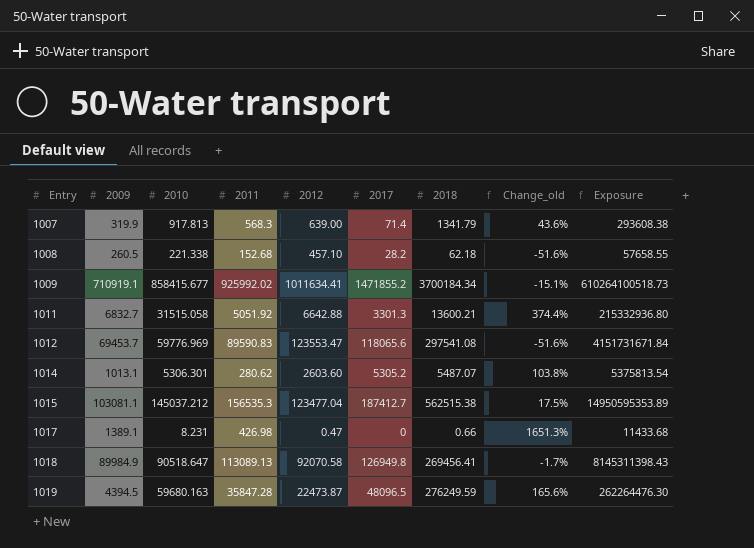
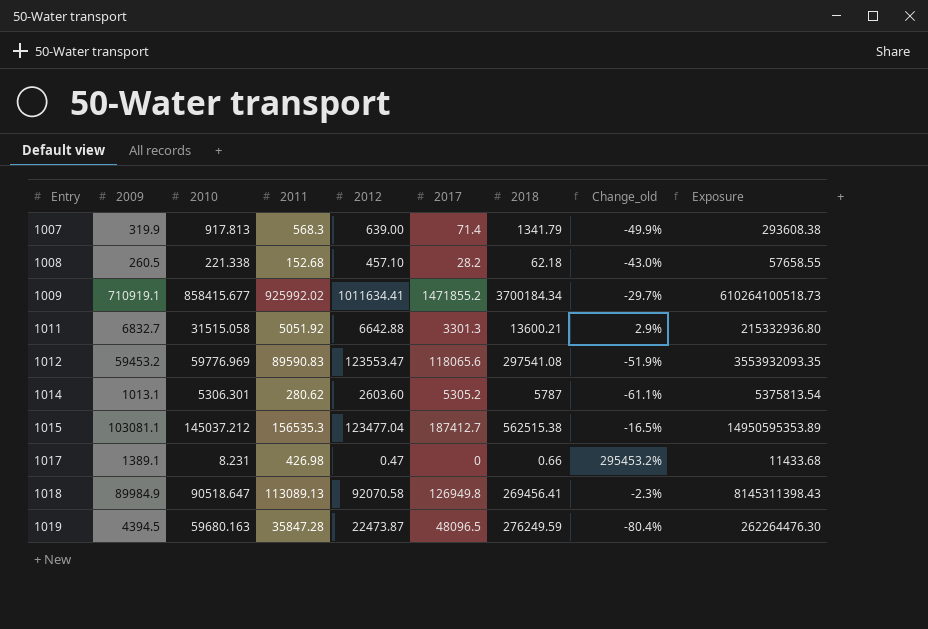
column Change_old | formula: ([2010] - [2012]) / [2012] -> ([2009] - [2012]) / [2012]
1012 | 2009: 69453.7 -> 59453.2
1012 | Exposure: 4151731671.84 -> 3553932093.35
1014 | 2018: 5487.07 -> 5787

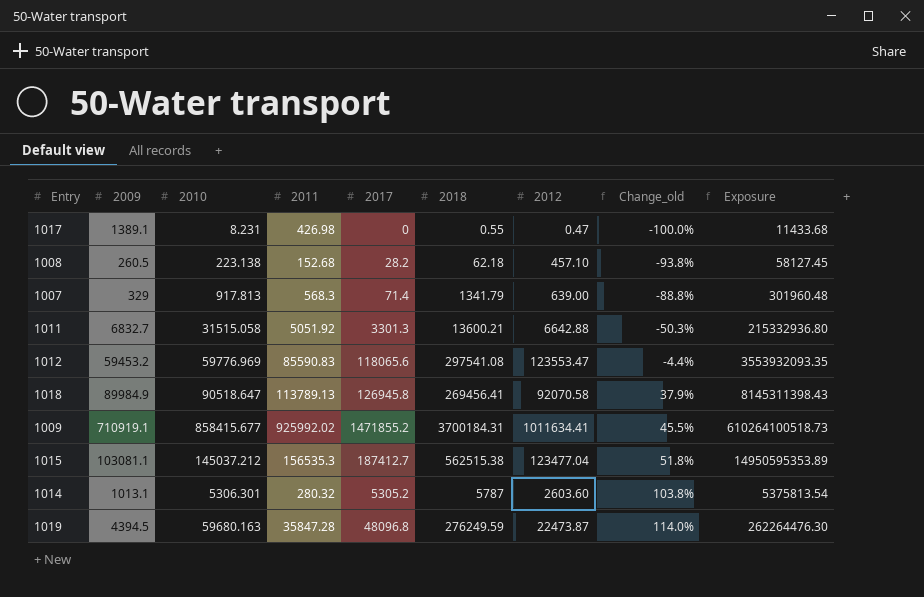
row order: Entry ascending -> Change_old ascending
column 2012 | position: 5 -> 7
column Change_old | formula: ([2009] - [2012]) / [2012] -> ([2017] - [2012]) / [2012]
1017 | 2018: 0.66 -> 0.55
1008 | 2010: 221.338 -> 223.138
1008 | Exposure: 57658.55 -> 58127.45
1007 | 2009: 319.9 -> 329
1007 | Exposure: 293608.38 -> 301960.48
1012 | 2011: 89590.83 -> 85590.83
1018 | 2011: 113089.13 -> 113789.13
1018 | 2017: 126949.8 -> 126945.8
1009 | 2018: 3700184.34 -> 3700184.31
1014 | 2011: 280.62 -> 280.32
1019 | 2017: 48096.5 -> 48096.8

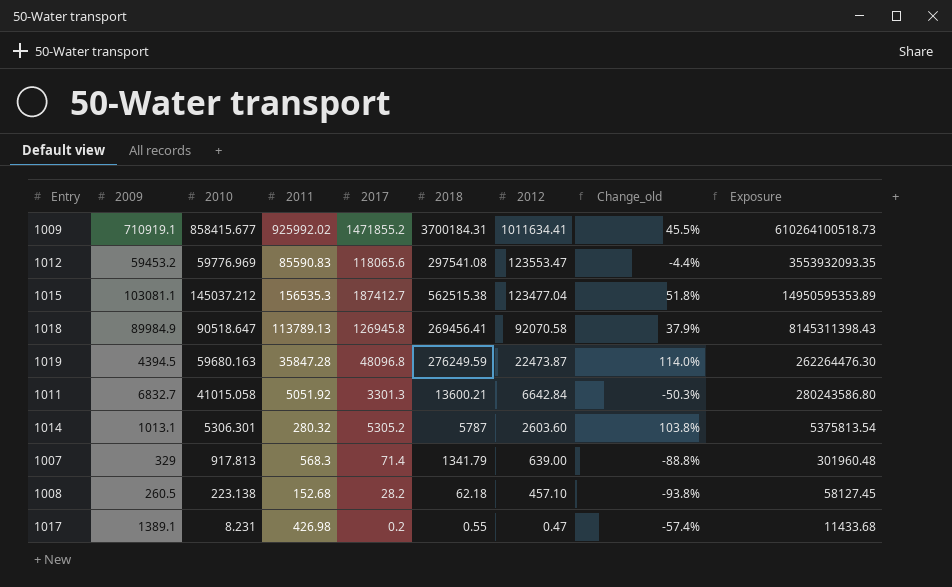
row order: Change_old ascending -> 2012 descending
1011 | 2010: 31515.058 -> 41015.058
1011 | 2012: 6642.88 -> 6642.84
1011 | Exposure: 215332936.80 -> 280243586.80
1017 | 2017: 0 -> 0.2
1017 | Change_old: -100.0% -> -57.4%

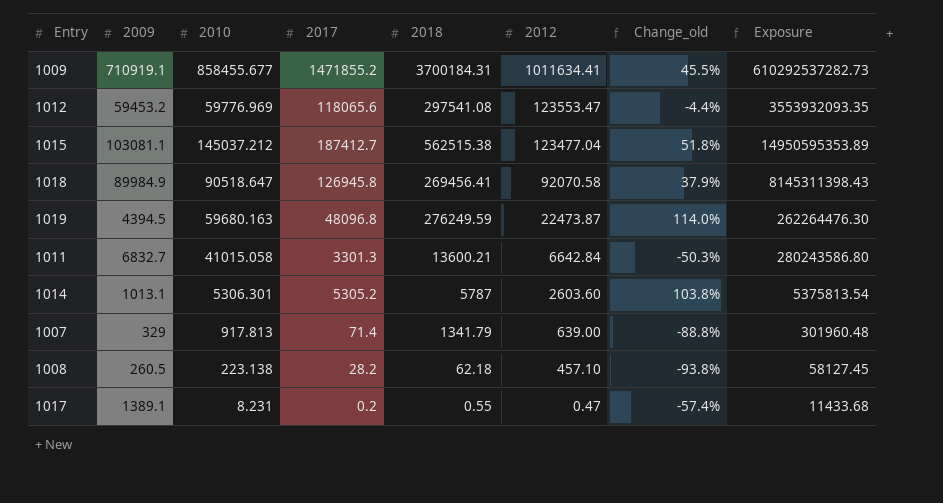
column 2011 | position: 4 -> none
1009 | 2010: 858415.677 -> 858455.677
1009 | Exposure: 610264100518.73 -> 610292537282.73

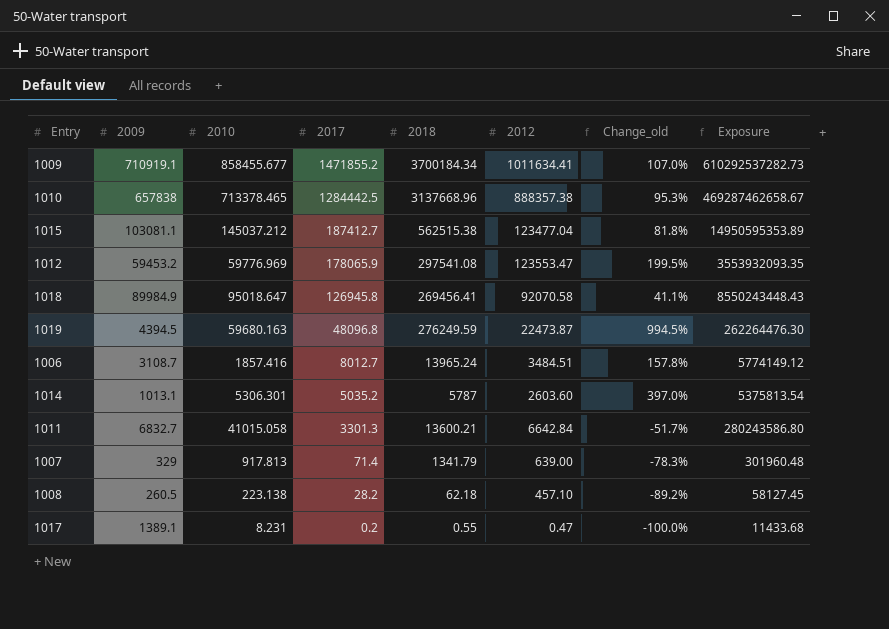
row order: 2012 descending -> 2017 descending
column Change_old | formula: ([2017] - [2012]) / [2012] -> ([2017] - [2009]) / [2009]
1009 | 2018: 3700184.31 -> 3700184.34
row 1010: none -> 657838 | 713378.465 | 1284442.5 | 3137668.96 | 888357.38 | 95.3% | 469287462658.67
1012 | 2017: 118065.6 -> 178065.9
1018 | 2010: 90518.647 -> 95018.647
1018 | Exposure: 8145311398.43 -> 8550243448.43
row 1006: none -> 3108.7 | 1857.416 | 8012.7 | 13965.24 | 3484.51 | 157.8% | 5774149.12
1014 | 2017: 5305.2 -> 5035.2

